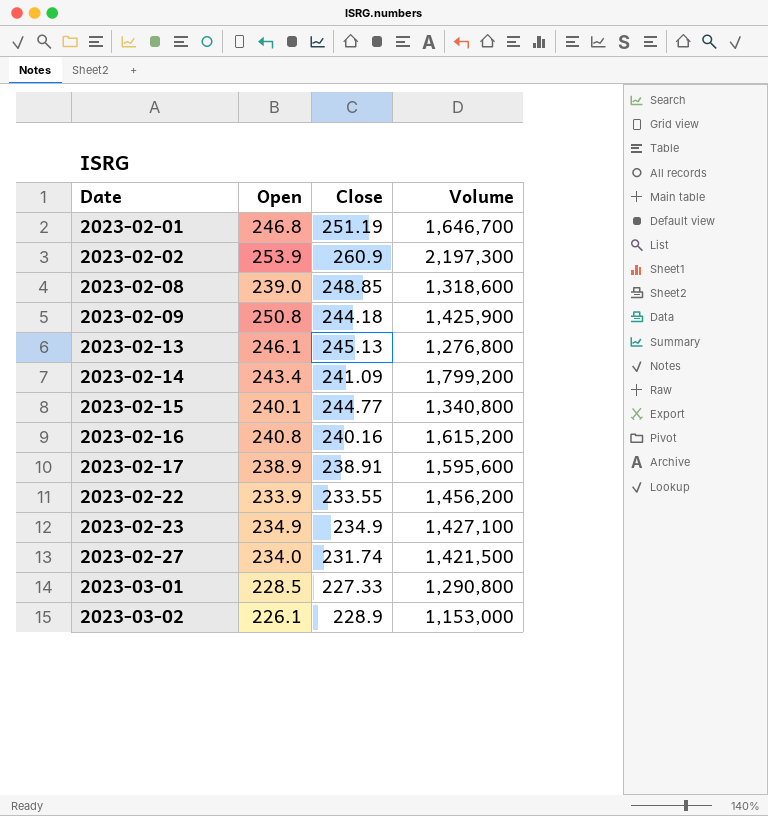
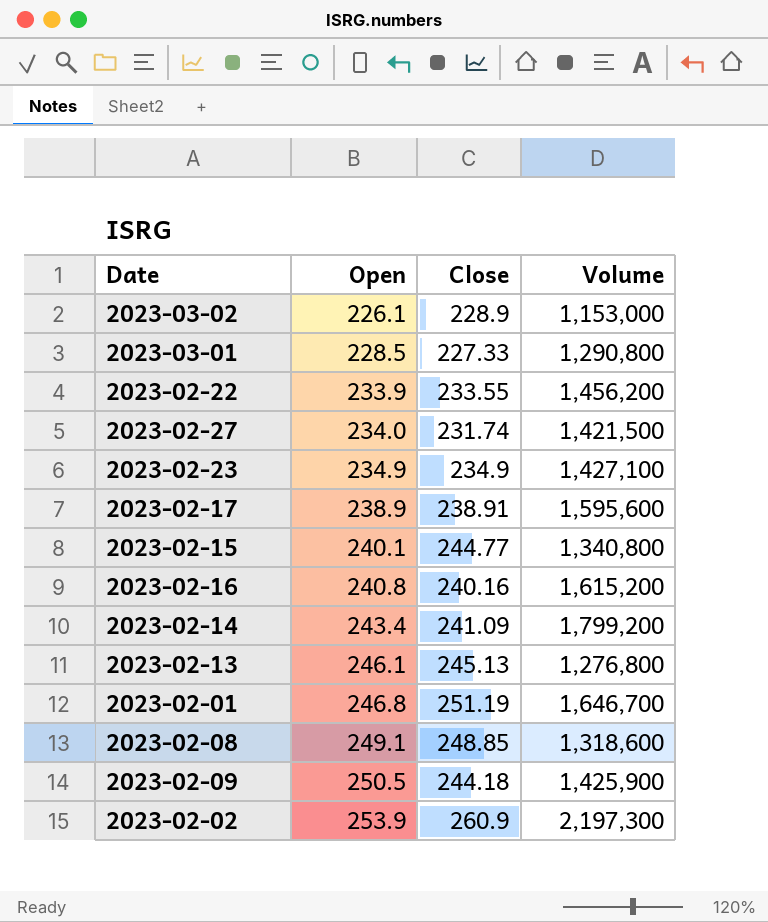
row order: Date ascending -> Open ascending
2023-02-08 | Open: 239.0 -> 249.1
2023-02-09 | Open: 250.8 -> 250.5

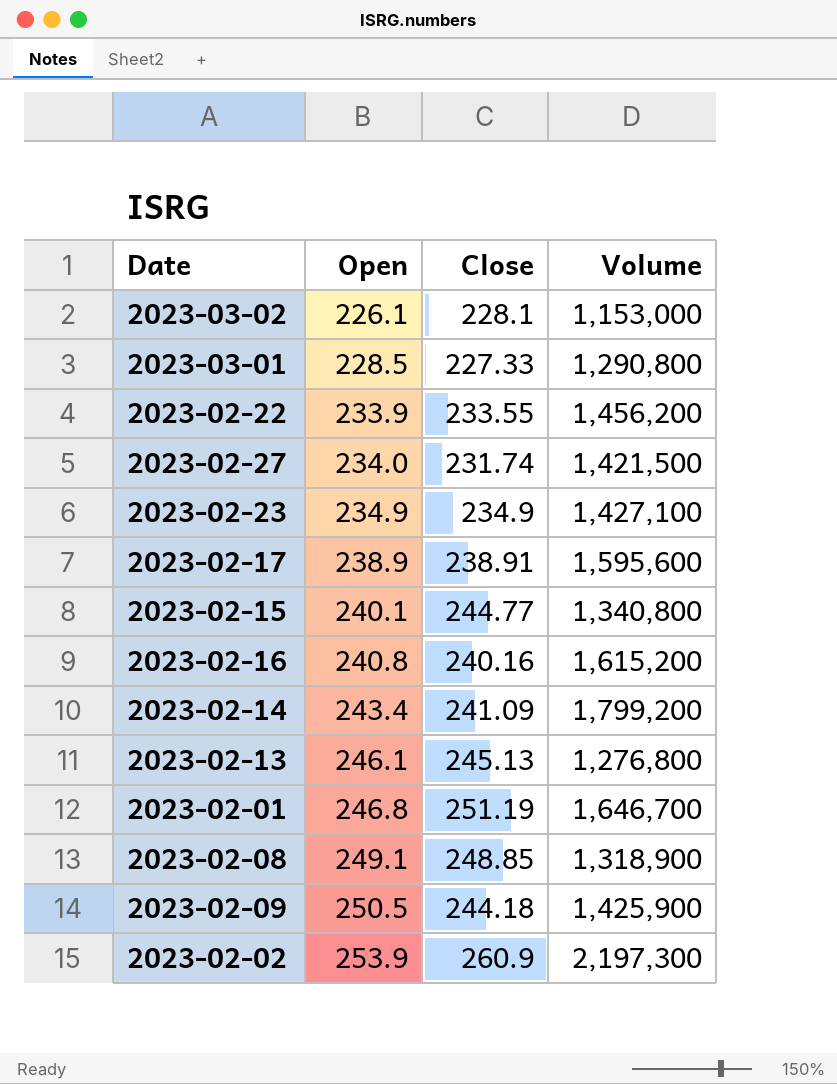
2023-03-02 | Close: 228.9 -> 228.1
2023-02-08 | Volume: 1,318,600 -> 1,318,900

